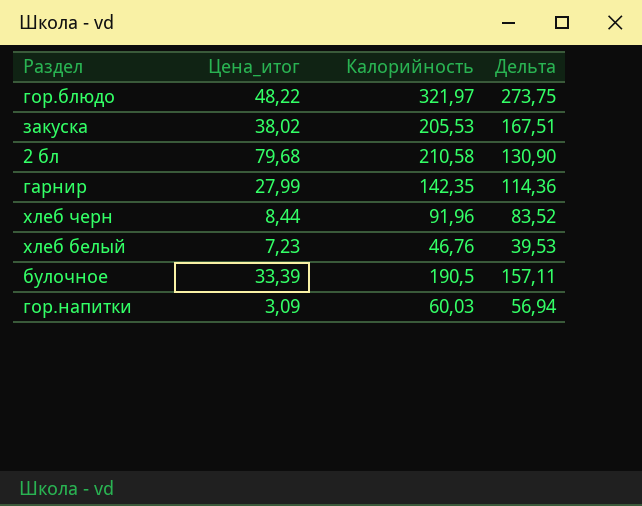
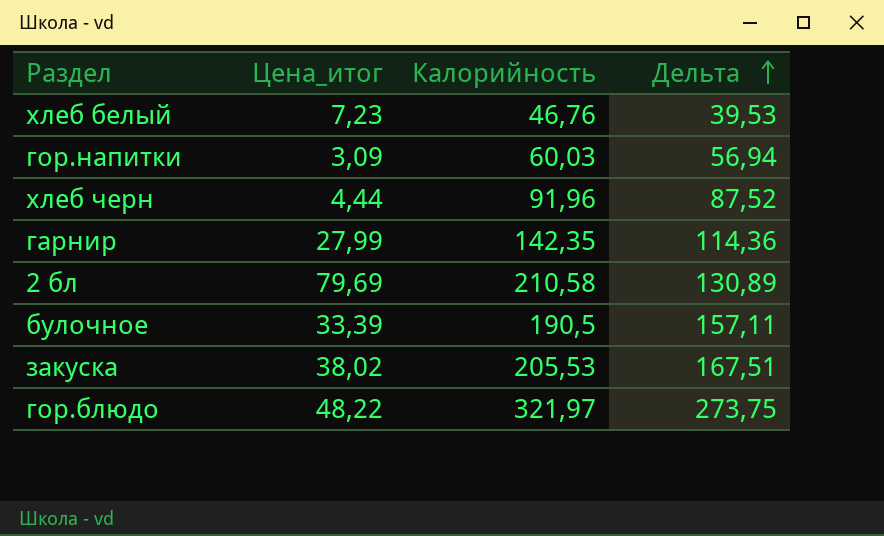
row order: none -> Дельта ascending
хлеб черн | Цена_итог: 8,44 -> 4,44
хлеб черн | Дельта: 83,52 -> 87,52
2 бл | Цена_итог: 79,68 -> 79,69
2 бл | Дельта: 130,90 -> 130,89

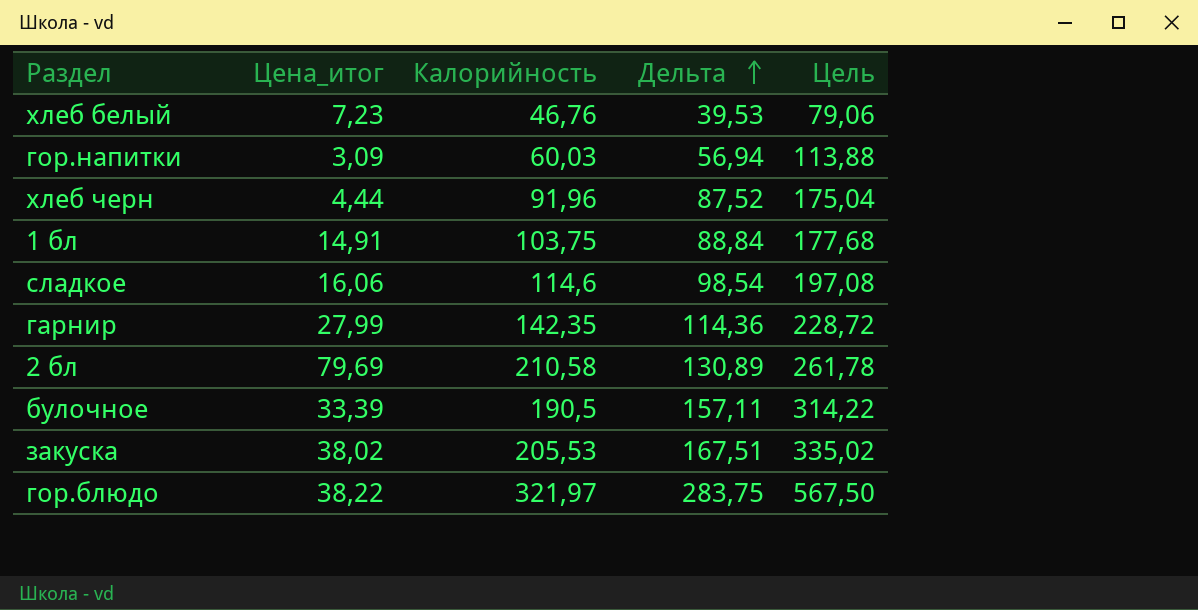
column Цель | formula: none -> [Дельта] * 2
row 1 бл: none -> 14,91 | 103,75 | 88,84 | 177,68
row сладкое: none -> 16,06 | 114,6 | 98,54 | 197,08
гор.блюдо | Цена_итог: 48,22 -> 38,22
гор.блюдо | Дельта: 273,75 -> 283,75

